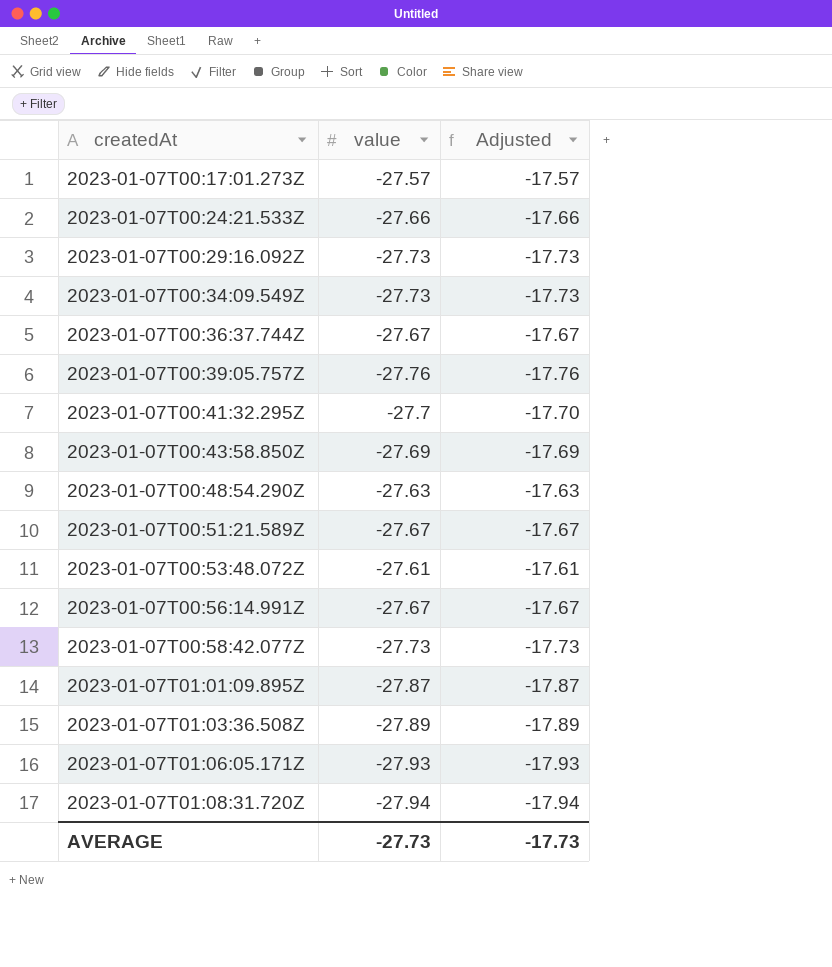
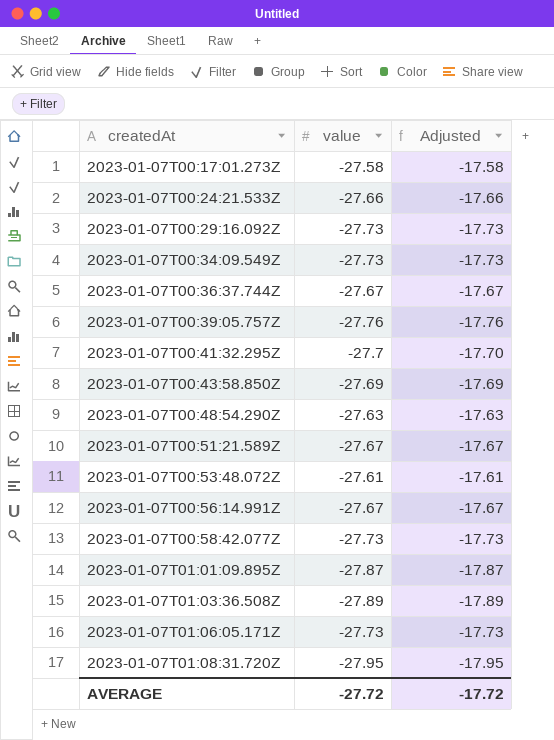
2023-01-07T00:17:01.273Z | value: -27.57 -> -27.58
2023-01-07T00:17:01.273Z | Adjusted: -17.57 -> -17.58
2023-01-07T01:06:05.171Z | value: -27.93 -> -27.73
2023-01-07T01:06:05.171Z | Adjusted: -17.93 -> -17.73
2023-01-07T01:08:31.720Z | value: -27.94 -> -27.95
2023-01-07T01:08:31.720Z | Adjusted: -17.94 -> -17.95
AVERAGE | value: -27.73 -> -27.72
AVERAGE | Adjusted: -17.73 -> -17.72

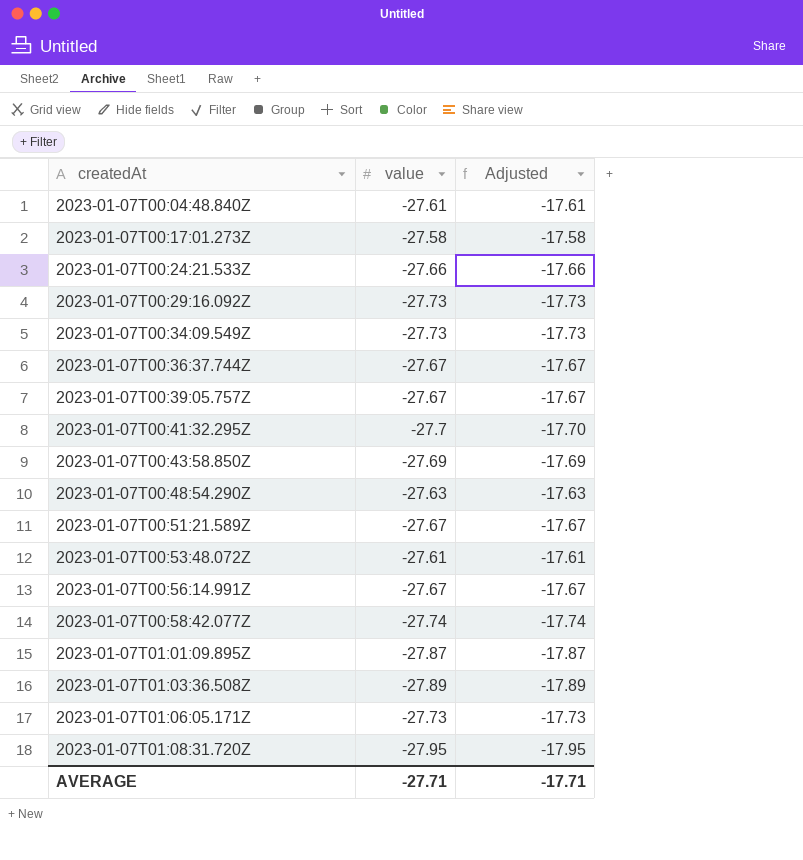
row 2023-01-07T00:04:48.840Z: none -> -27.61 | -17.61
2023-01-07T00:39:05.757Z | value: -27.76 -> -27.67
2023-01-07T00:39:05.757Z | Adjusted: -17.76 -> -17.67
2023-01-07T00:58:42.077Z | value: -27.73 -> -27.74
2023-01-07T00:58:42.077Z | Adjusted: -17.73 -> -17.74
AVERAGE | value: -27.72 -> -27.71
AVERAGE | Adjusted: -17.72 -> -17.71

